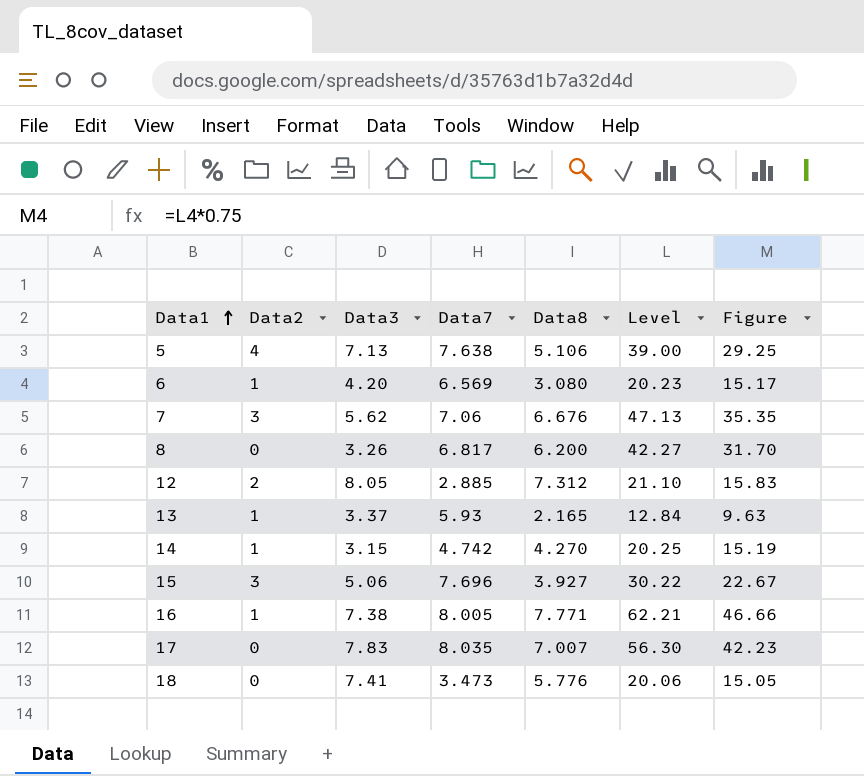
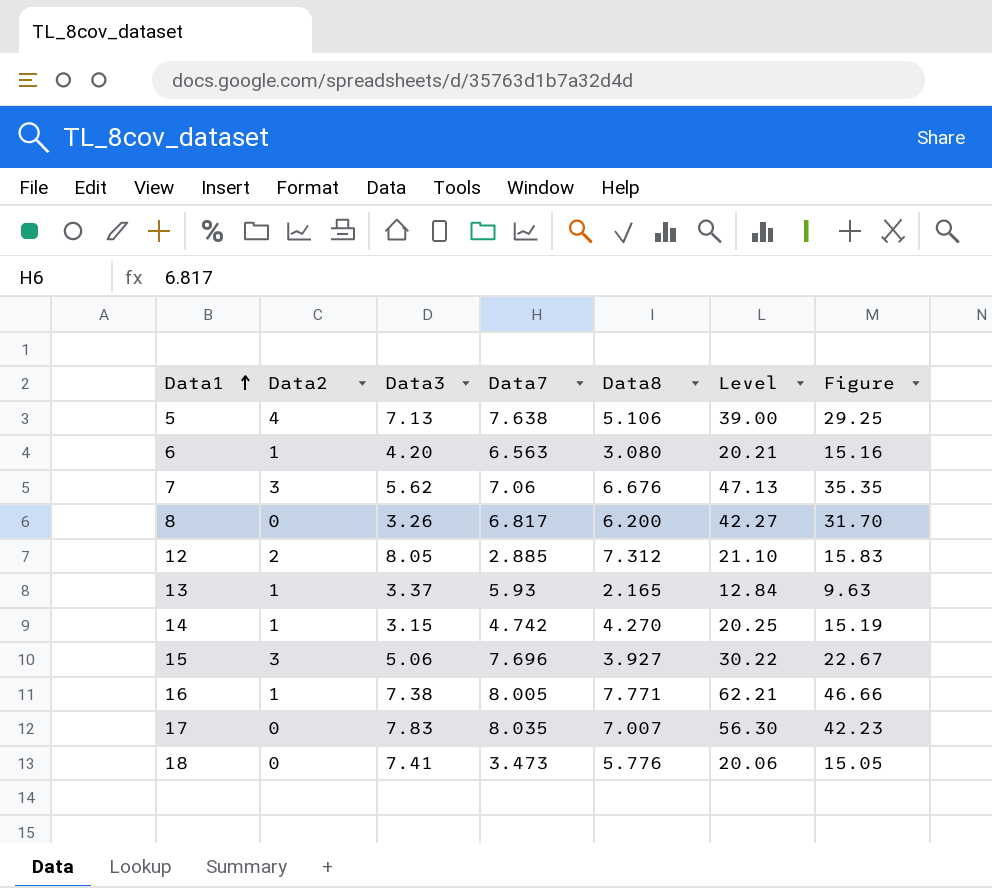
6 | Data7: 6.569 -> 6.563
6 | Level: 20.23 -> 20.21
6 | Figure: 15.17 -> 15.16

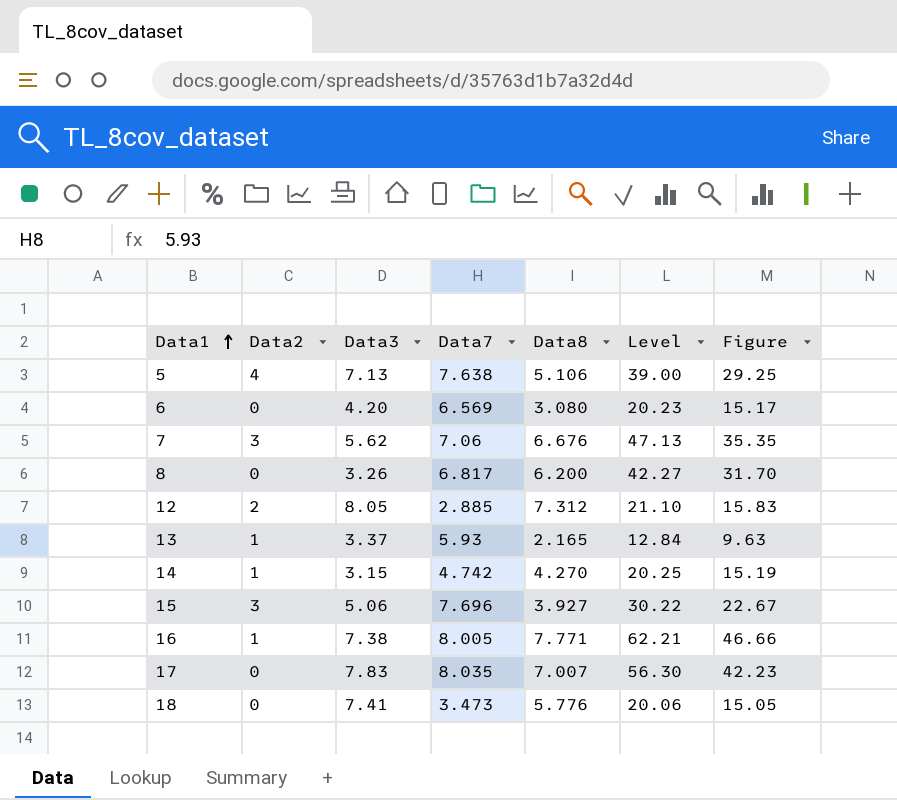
6 | Data2: 1 -> 0
6 | Data7: 6.563 -> 6.569
6 | Level: 20.21 -> 20.23
6 | Figure: 15.16 -> 15.17

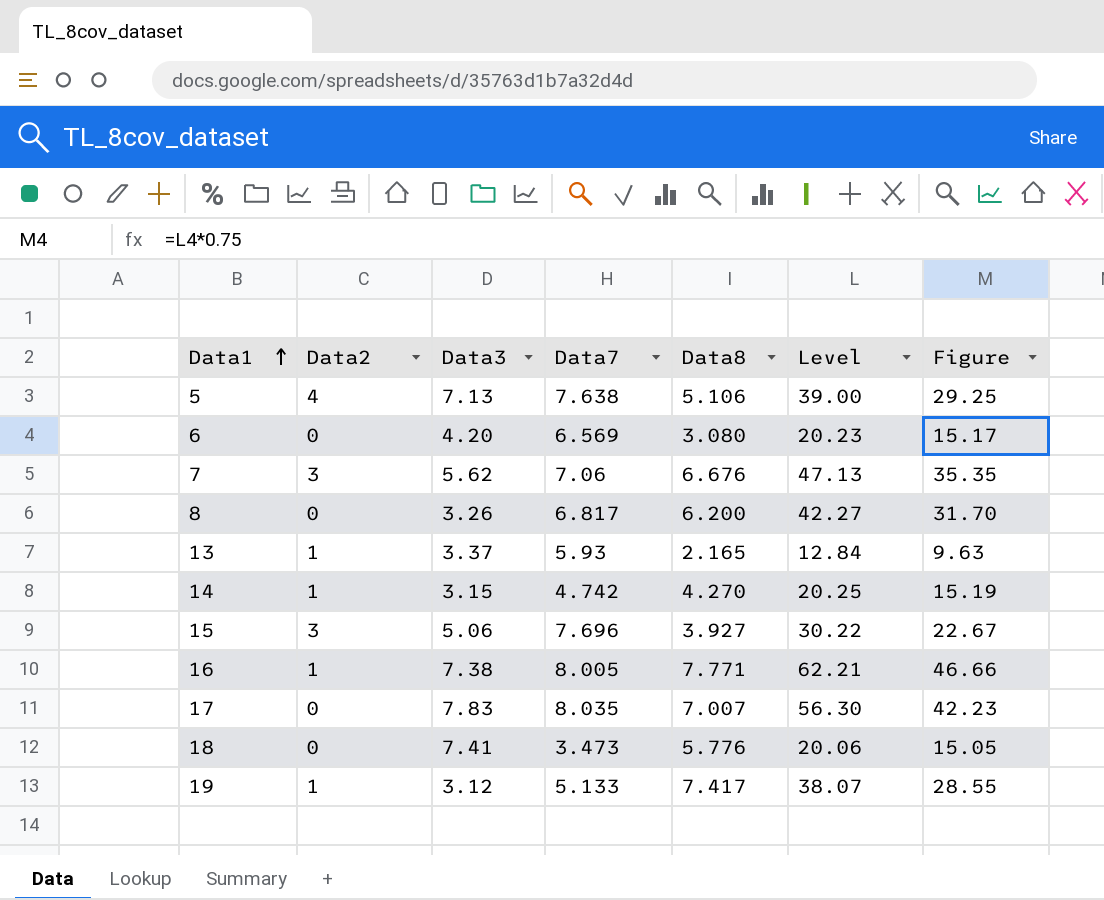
row 12: 2 | 8.05 | 2.885 | 7.312 | 21.10 | 15.83 -> none
row 19: none -> 1 | 3.12 | 5.133 | 7.417 | 38.07 | 28.55

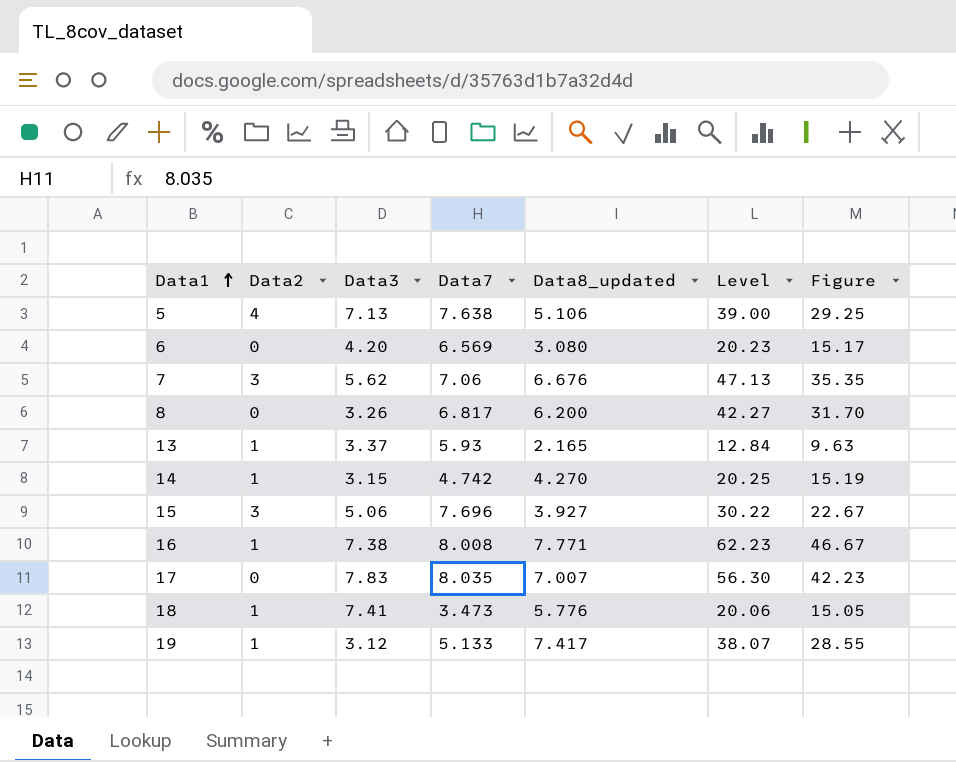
column name: Data8 -> Data8_updated
16 | Data7: 8.005 -> 8.008
16 | Level: 62.21 -> 62.23
16 | Figure: 46.66 -> 46.67
18 | Data2: 0 -> 1

